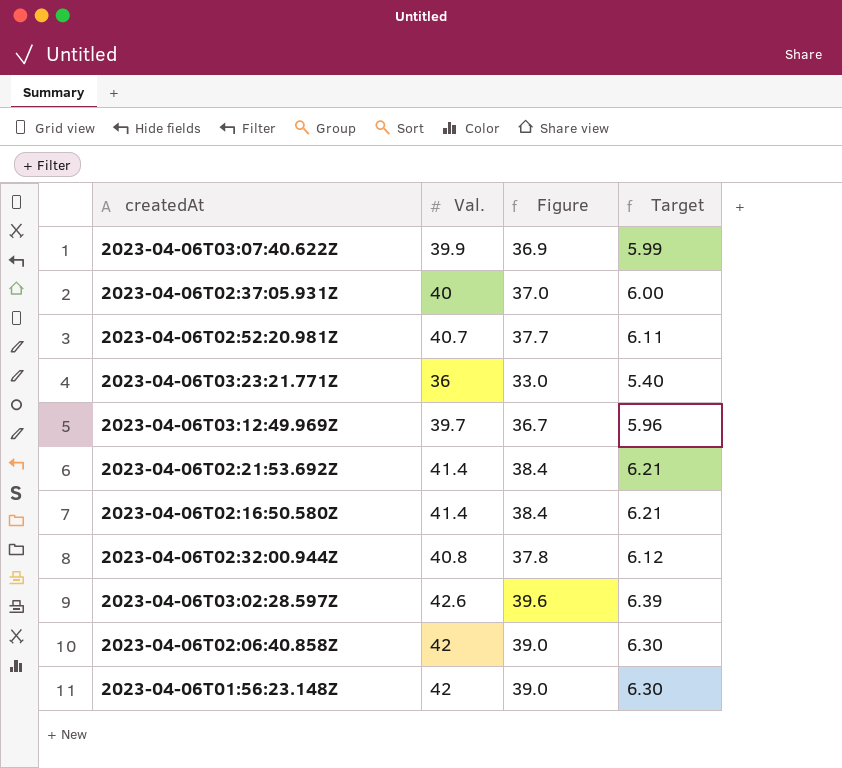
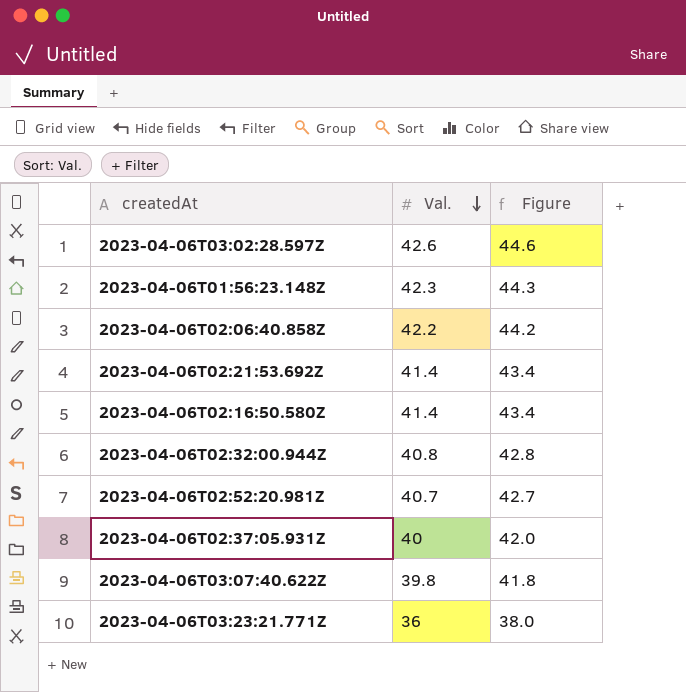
row order: none -> Val. descending
column Target | formula: [Val.] * 0.15 -> none
column Figure | formula: [Val.] - 3 -> [Val.] + 2
row 2023-04-06T03:12:49.969Z: 39.7 | 36.7 | 5.96 -> none
2023-04-06T01:56:23.148Z | Val.: 42 -> 42.3
2023-04-06T02:06:40.858Z | Val.: 42 -> 42.2
2023-04-06T03:07:40.622Z | Val.: 39.9 -> 39.8

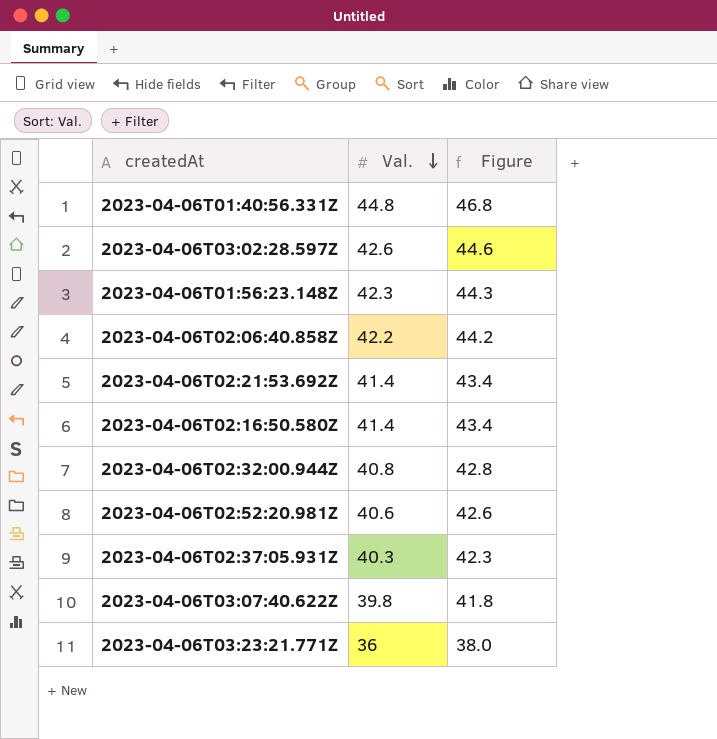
row 2023-04-06T01:40:56.331Z: none -> 44.8 | 46.8
2023-04-06T02:52:20.981Z | Val.: 40.7 -> 40.6
2023-04-06T02:52:20.981Z | Figure: 42.7 -> 42.6
2023-04-06T02:37:05.931Z | Val.: 40 -> 40.3
2023-04-06T02:37:05.931Z | Figure: 42.0 -> 42.3

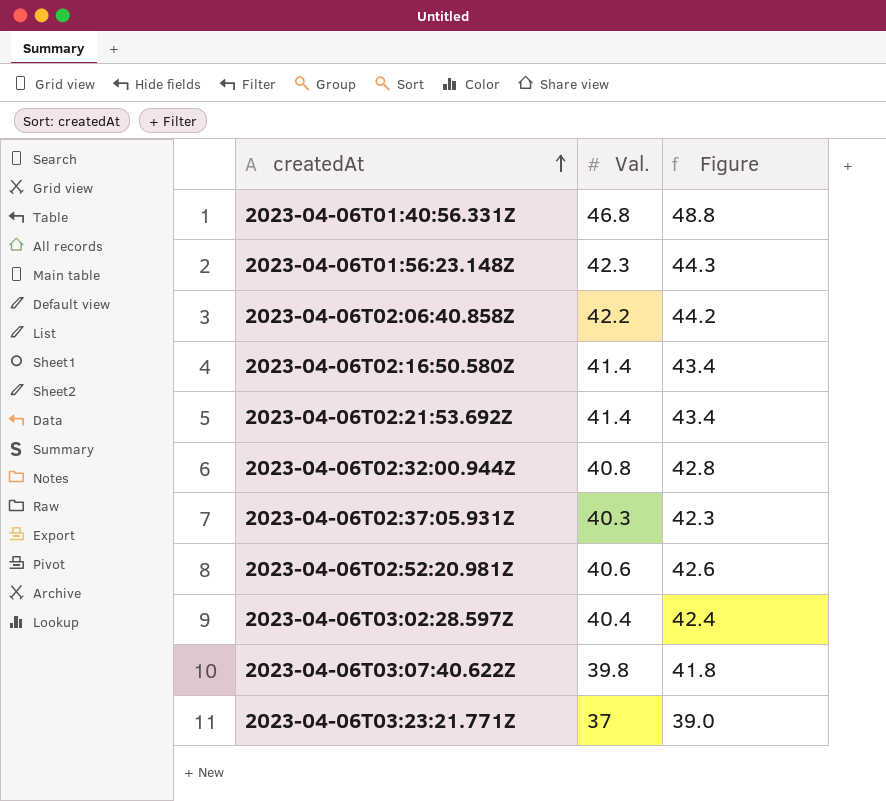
row order: Val. descending -> createdAt ascending
2023-04-06T01:40:56.331Z | Val.: 44.8 -> 46.8
2023-04-06T01:40:56.331Z | Figure: 46.8 -> 48.8
2023-04-06T03:02:28.597Z | Val.: 42.6 -> 40.4
2023-04-06T03:02:28.597Z | Figure: 44.6 -> 42.4
2023-04-06T03:23:21.771Z | Val.: 36 -> 37
2023-04-06T03:23:21.771Z | Figure: 38.0 -> 39.0

